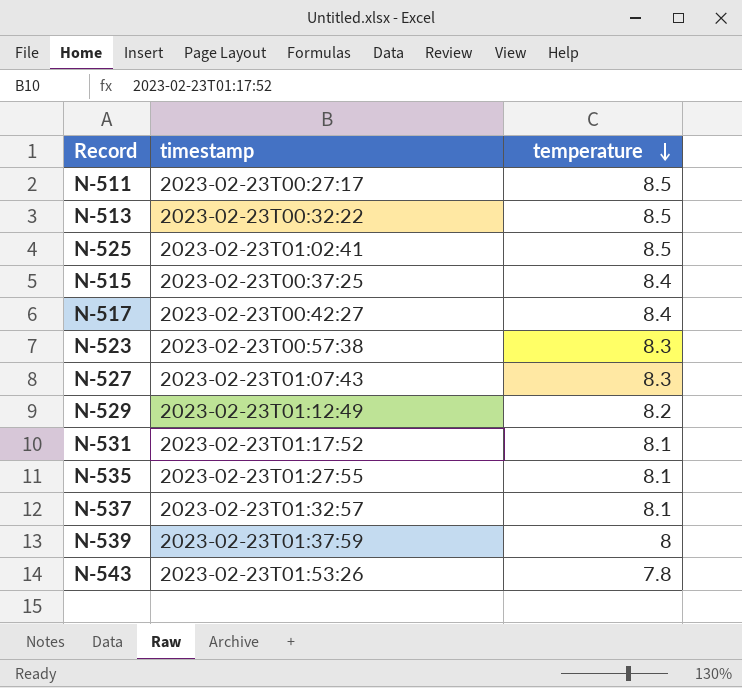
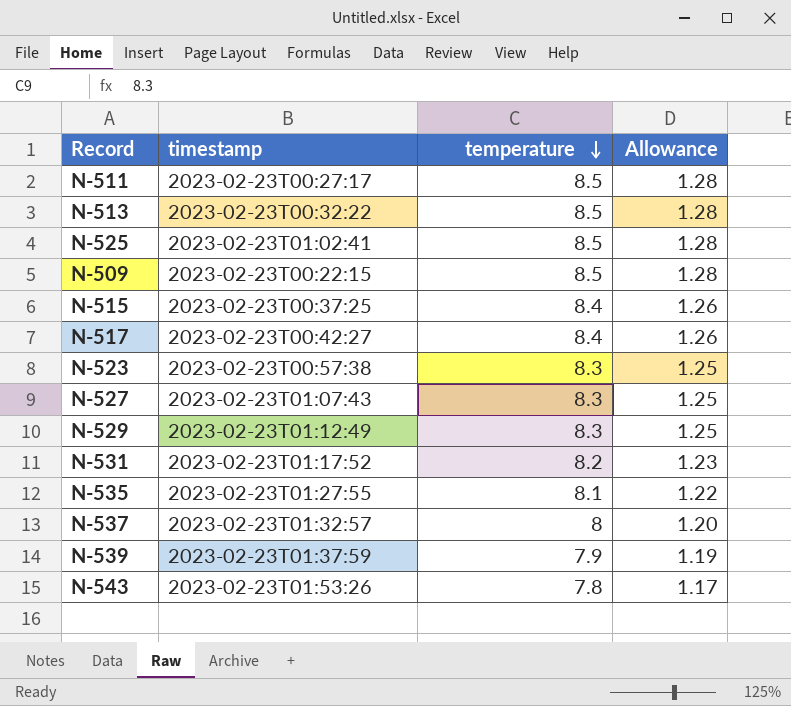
column Allowance | formula: none -> [temperature] * 0.15
row N-509: none -> 2023-02-23T00:22:15 | 8.5 | 1.28
N-529 | temperature: 8.2 -> 8.3
N-531 | temperature: 8.1 -> 8.2
N-537 | temperature: 8.1 -> 8
N-539 | temperature: 8 -> 7.9

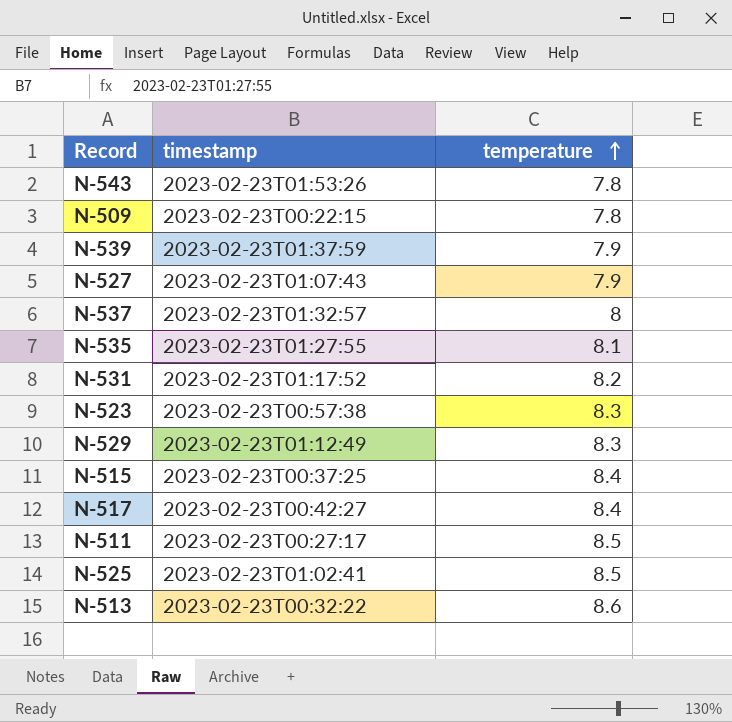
row order: temperature descending -> temperature ascending
column Allowance | formula: [temperature] * 0.15 -> none
N-509 | temperature: 8.5 -> 7.8
N-527 | temperature: 8.3 -> 7.9
N-513 | temperature: 8.5 -> 8.6

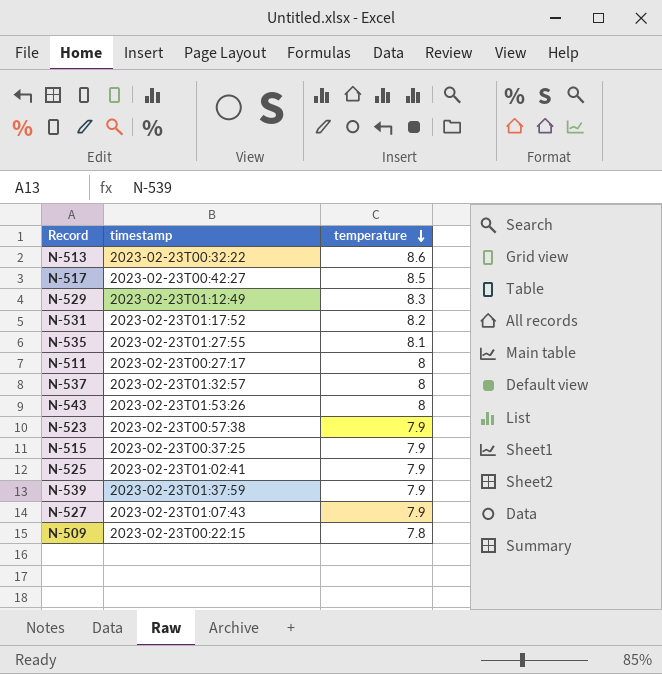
row order: temperature ascending -> temperature descending
N-517 | temperature: 8.4 -> 8.5
N-511 | temperature: 8.5 -> 8
N-543 | temperature: 7.8 -> 8
N-523 | temperature: 8.3 -> 7.9
N-515 | temperature: 8.4 -> 7.9
N-525 | temperature: 8.5 -> 7.9

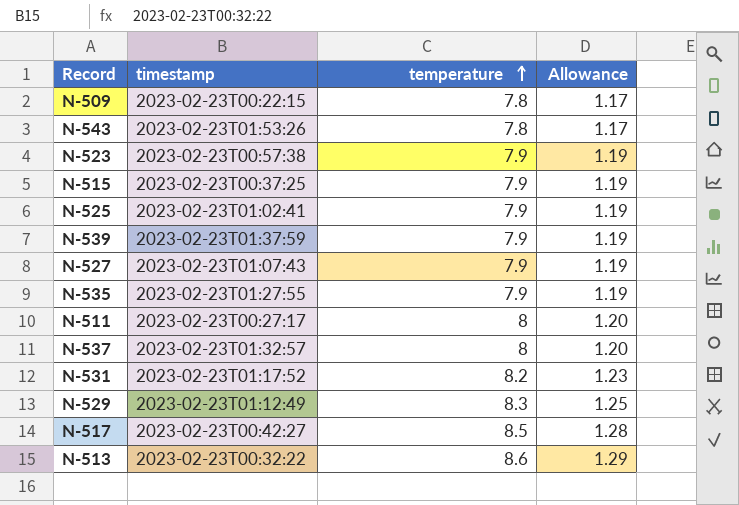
row order: temperature descending -> temperature ascending
column Allowance | formula: none -> [temperature] * 0.15
N-543 | temperature: 8 -> 7.8
N-535 | temperature: 8.1 -> 7.9

